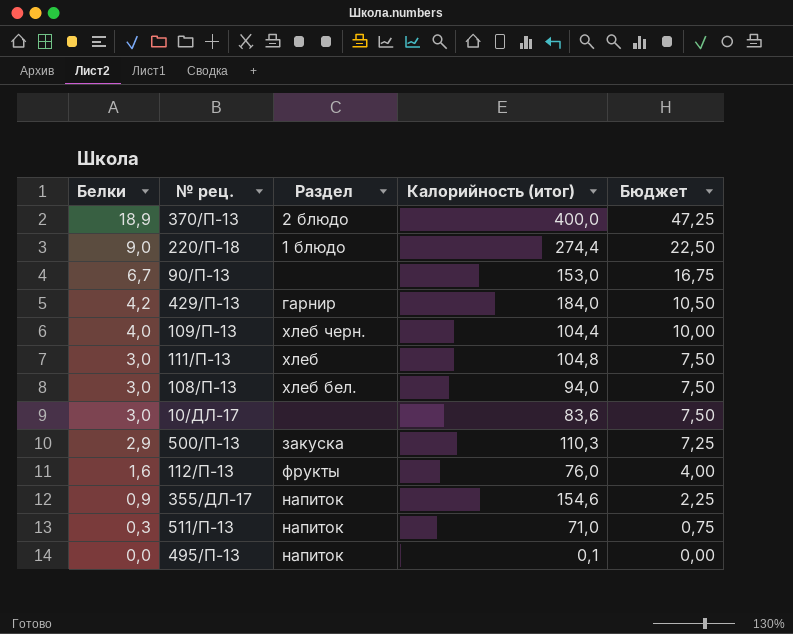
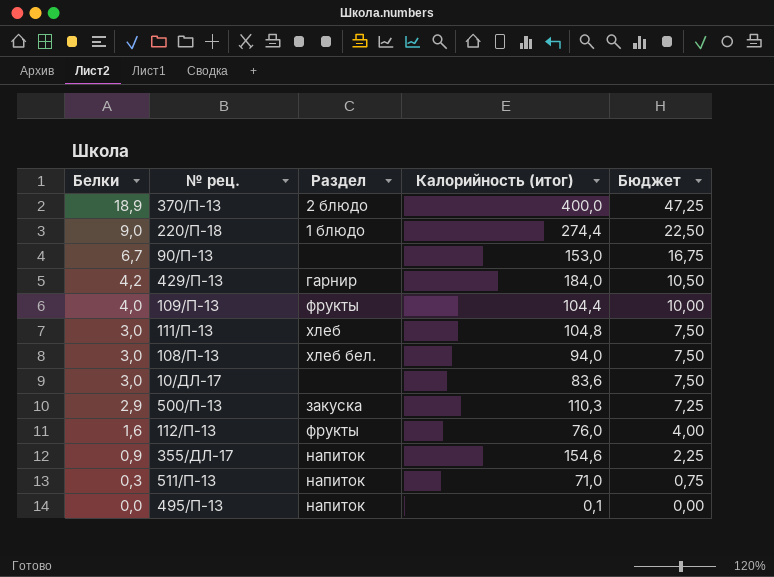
109/П-13 | Раздел: хлеб черн. -> фрукты

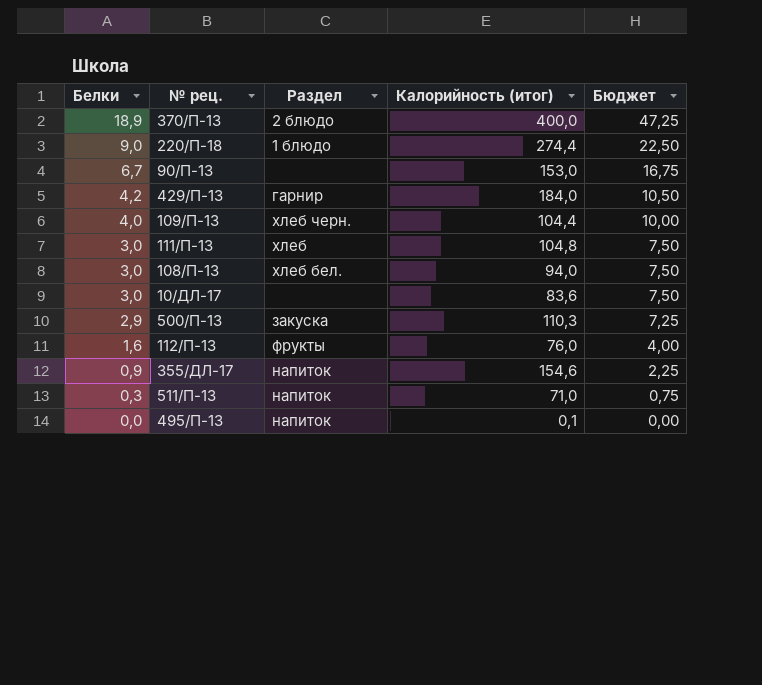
109/П-13 | Раздел: фрукты -> хлеб черн.

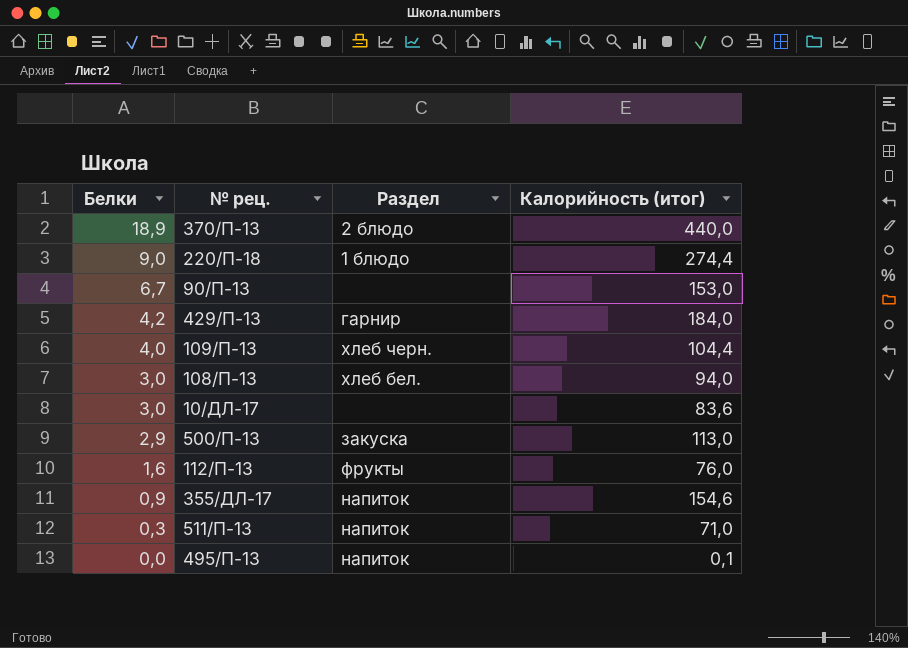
column Бюджет | formula: [Белки] * 2,5 -> none
row 111/П-13: 3,0 | хлеб | 104,8 | 7,50 -> none
370/П-13 | Калорийность (итог): 400,0 -> 440,0
500/П-13 | Калорийность (итог): 110,3 -> 113,0

